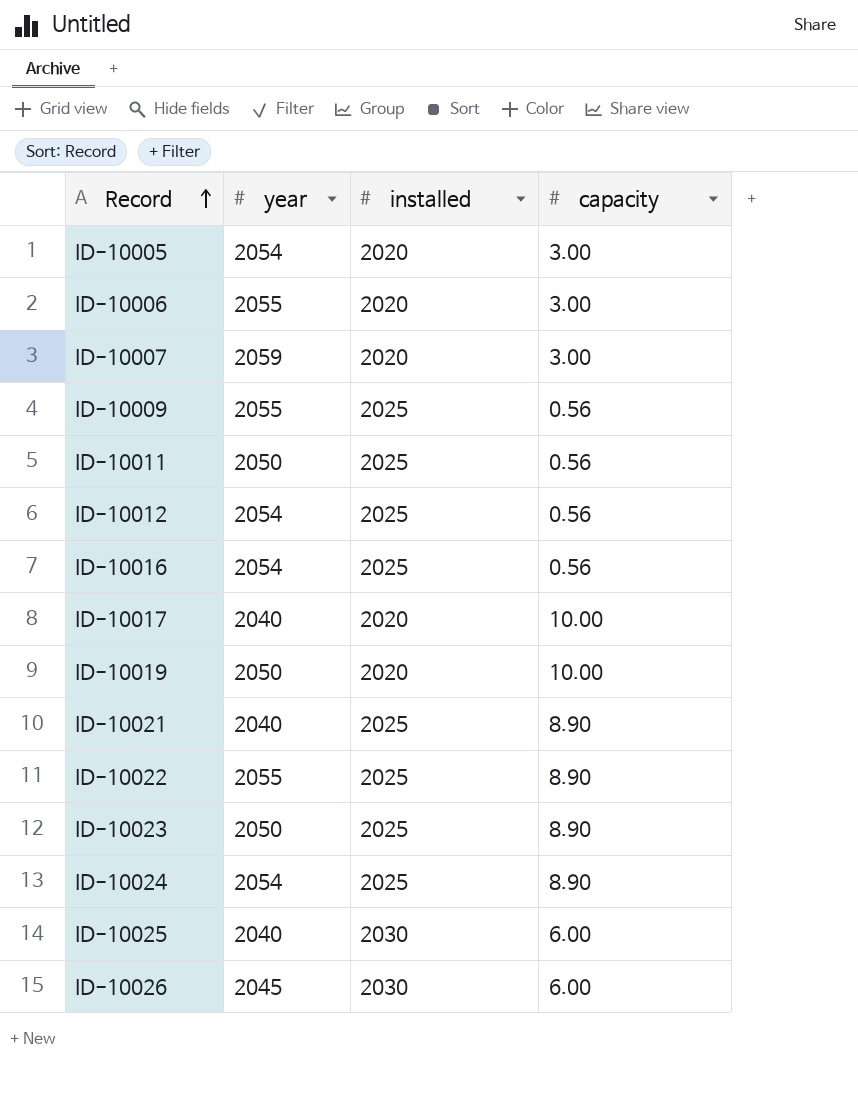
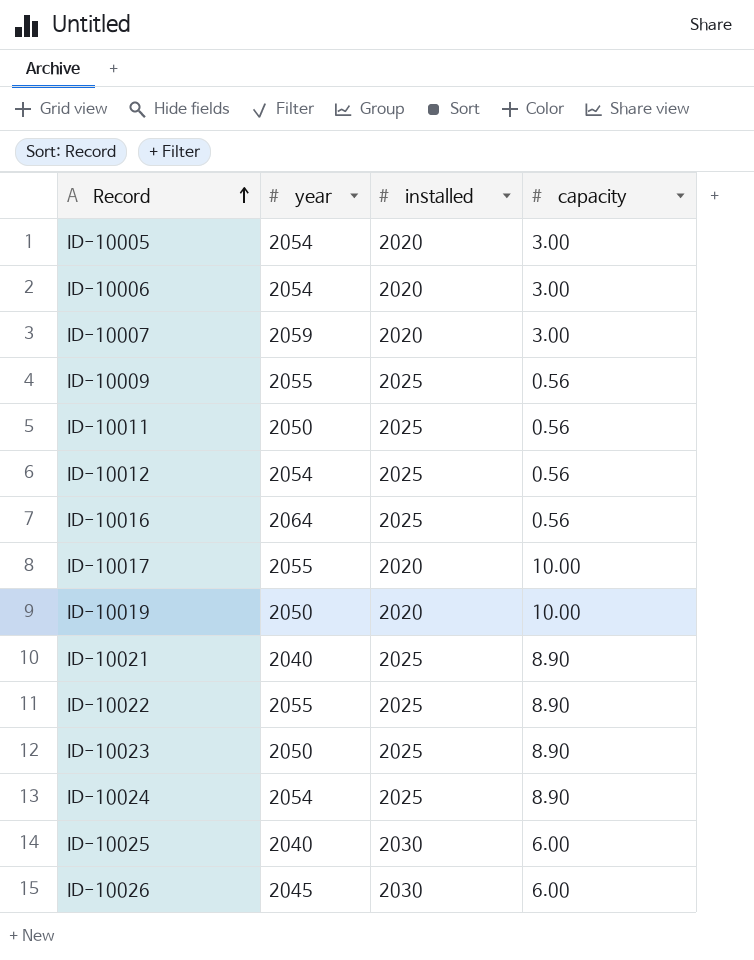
ID-10006 | year: 2055 -> 2054
ID-10016 | year: 2054 -> 2064
ID-10017 | year: 2040 -> 2055

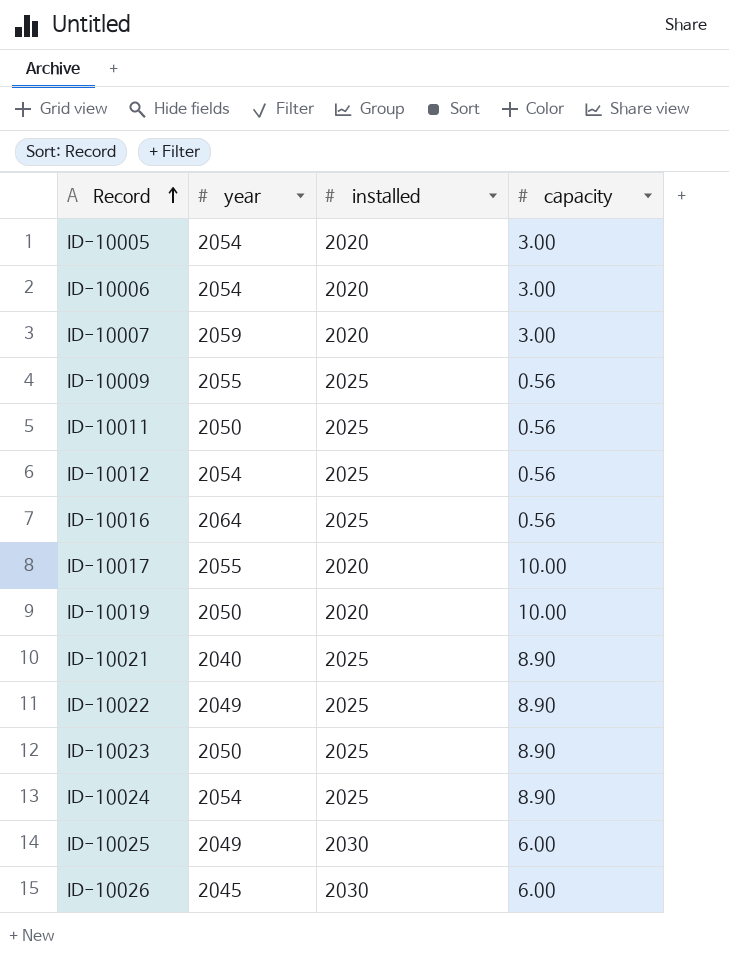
ID-10022 | year: 2055 -> 2049
ID-10025 | year: 2040 -> 2049

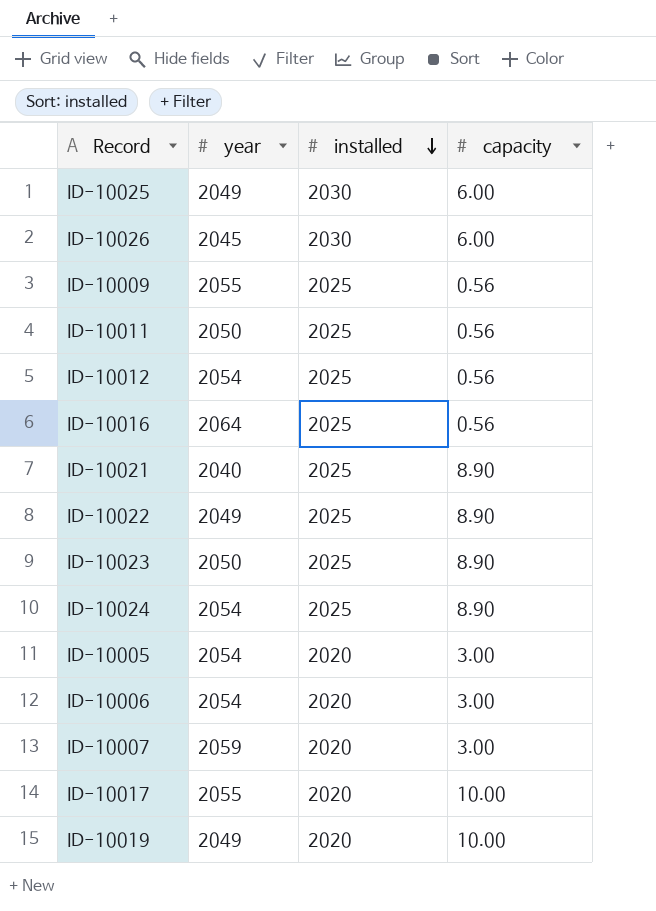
row order: Record ascending -> installed descending
ID-10019 | year: 2050 -> 2049

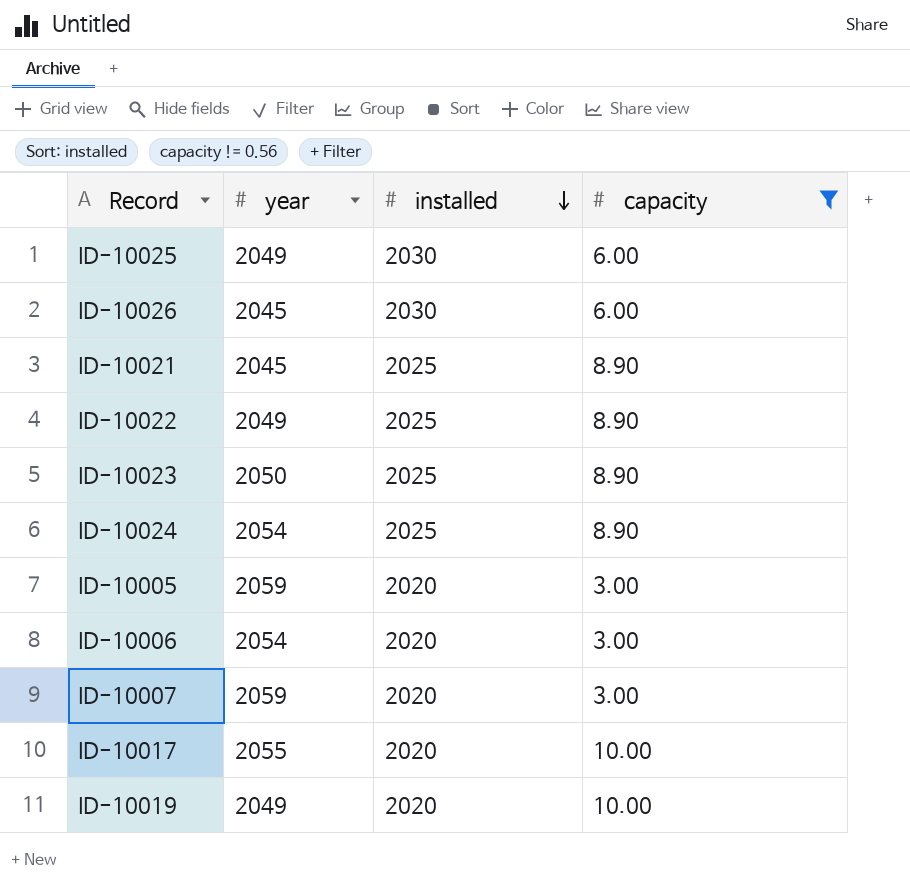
filter: none -> capacity != 0.56
ID-10021 | year: 2040 -> 2045
ID-10005 | year: 2054 -> 2059

